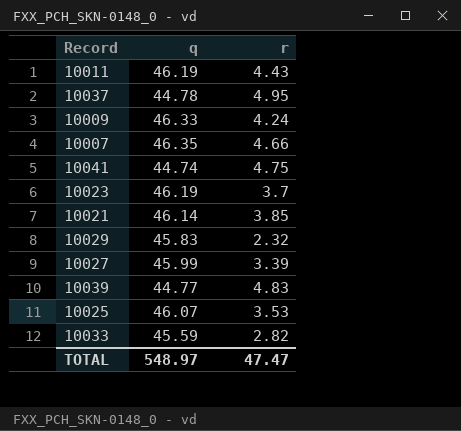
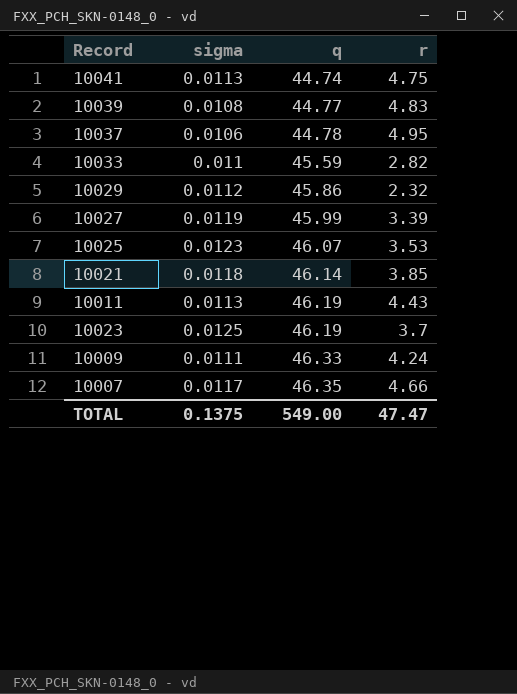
row order: none -> q ascending
column sigma | position: none -> 2
10029 | q: 45.83 -> 45.86
TOTAL | q: 548.97 -> 549.00

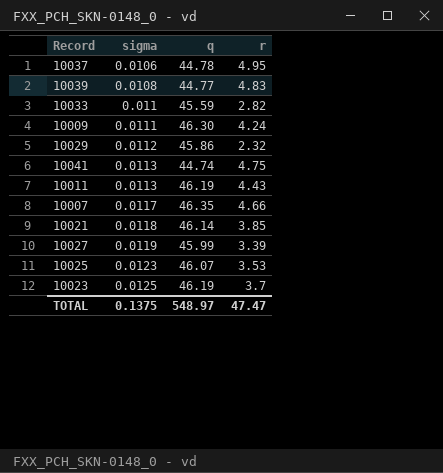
row order: q ascending -> sigma ascending
10009 | q: 46.33 -> 46.30
TOTAL | q: 549.00 -> 548.97

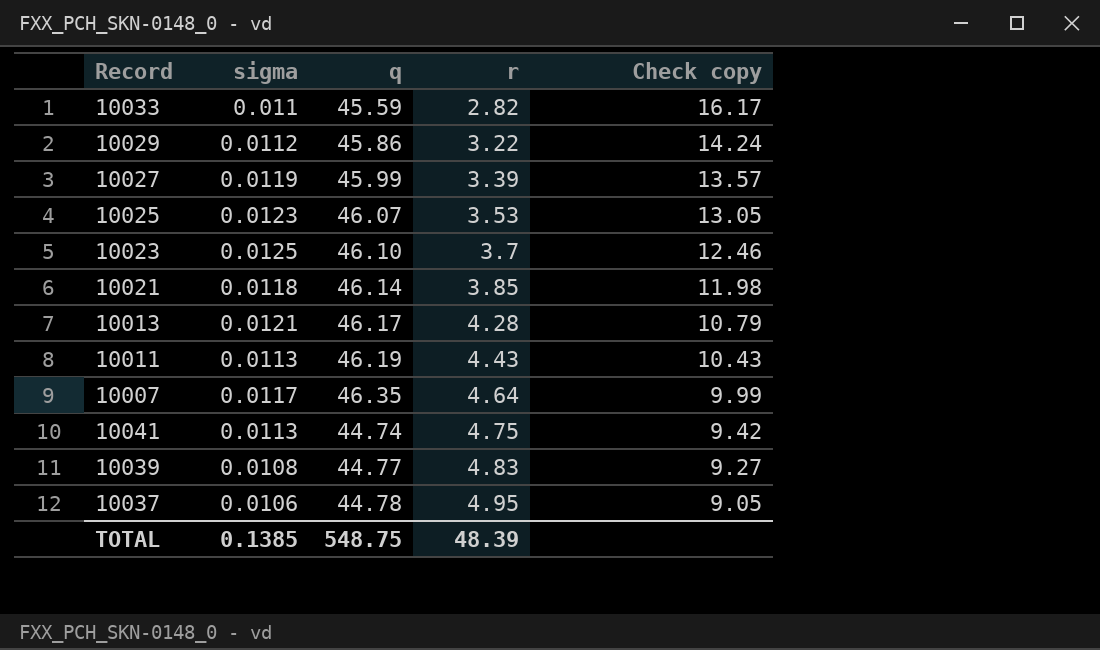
row order: sigma ascending -> r ascending
column Check copy | formula: none -> [q] / [r]
row 10009: 0.0111 | 46.30 | 4.24 -> none
10029 | r: 2.32 -> 3.22
10023 | q: 46.19 -> 46.10
row 10013: none -> 0.0121 | 46.17 | 4.28 | 10.79
10007 | r: 4.66 -> 4.64
TOTAL | sigma: 0.1375 -> 0.1385
TOTAL | q: 548.97 -> 548.75
TOTAL | r: 47.47 -> 48.39

